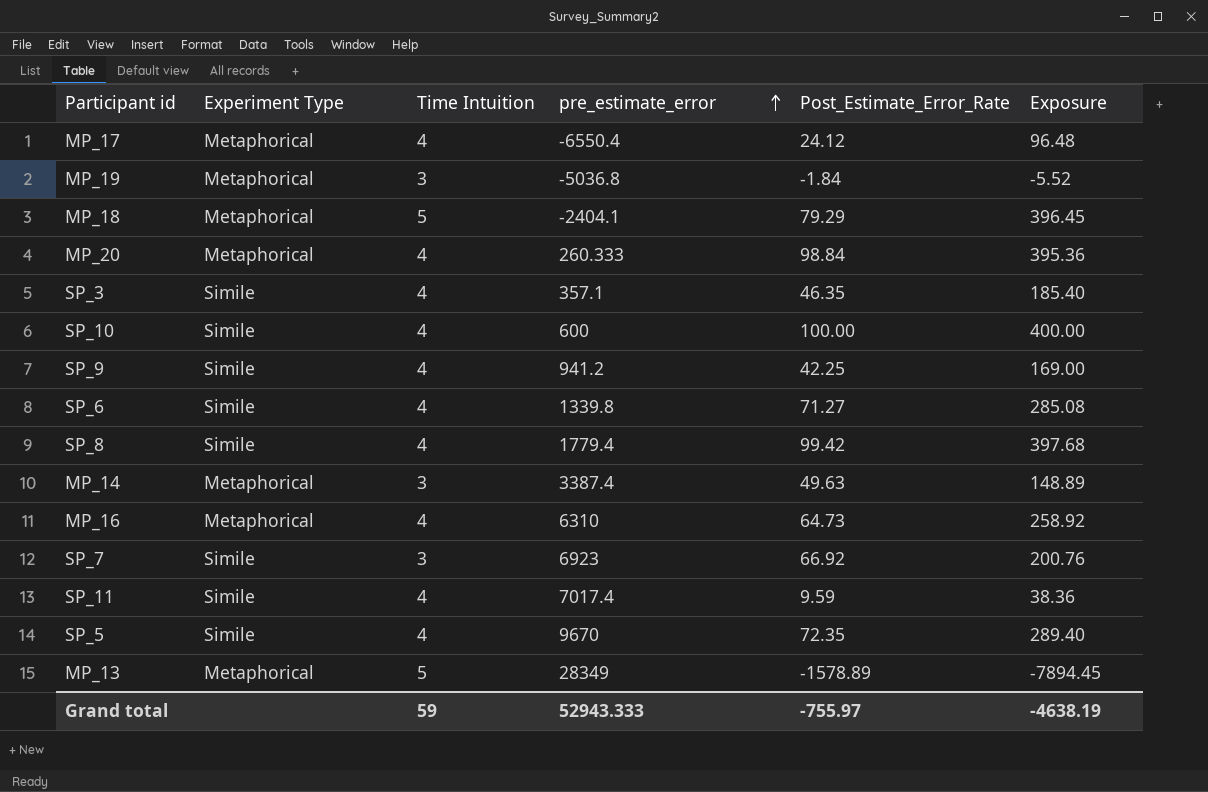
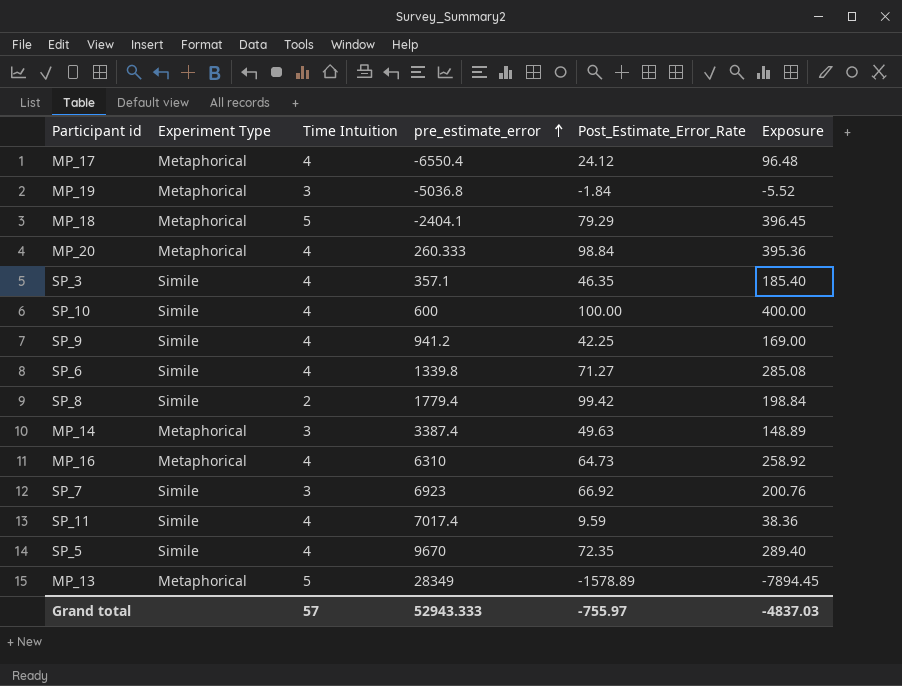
SP_8 | Time Intuition: 4 -> 2
SP_8 | Exposure: 397.68 -> 198.84
Grand total | Time Intuition: 59 -> 57
Grand total | Exposure: -4638.19 -> -4837.03

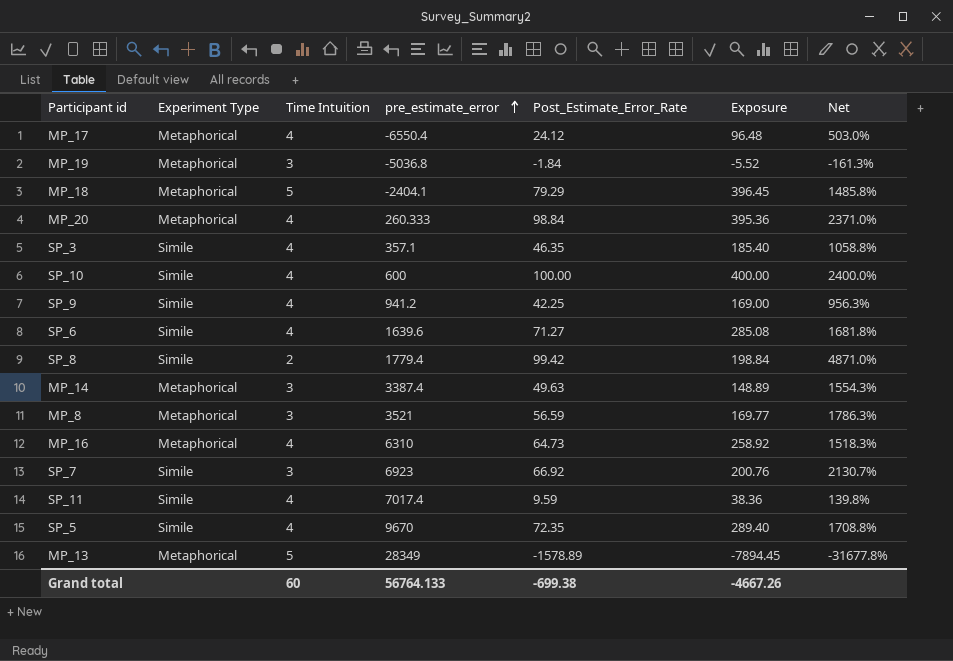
column Net | formula: none -> ([Post_Estimate_Error_Rate] - [Time Intuition]) / [Time Intuition]
SP_6 | pre_estimate_error: 1339.8 -> 1639.6
row MP_8: none -> Metaphorical | 3 | 3521 | 56.59 | 169.77 | 1786.3%
Grand total | Time Intuition: 57 -> 60
Grand total | pre_estimate_error: 52943.333 -> 56764.133
Grand total | Post_Estimate_Error_Rate: -755.97 -> -699.38
Grand total | Exposure: -4837.03 -> -4667.26

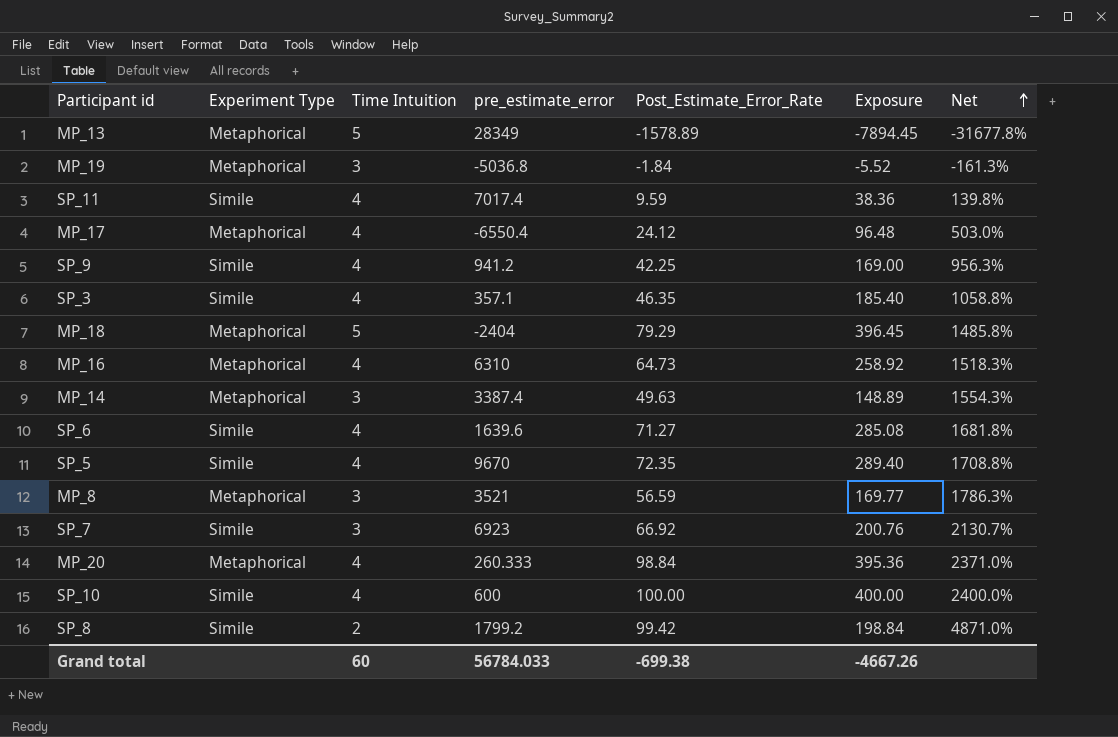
row order: pre_estimate_error ascending -> Net ascending
MP_18 | pre_estimate_error: -2404.1 -> -2404
SP_8 | pre_estimate_error: 1779.4 -> 1799.2
Grand total | pre_estimate_error: 56764.133 -> 56784.033

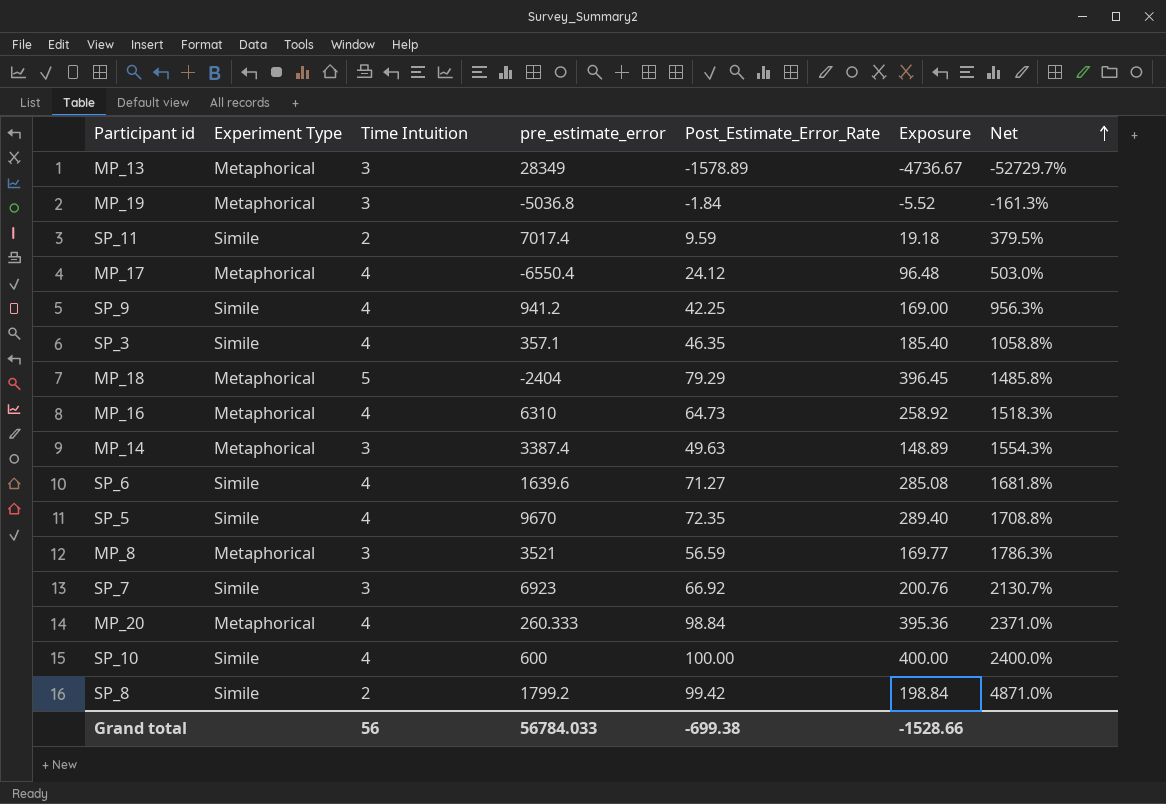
MP_13 | Time Intuition: 5 -> 3
MP_13 | Exposure: -7894.45 -> -4736.67
MP_13 | Net: -31677.8% -> -52729.7%
SP_11 | Time Intuition: 4 -> 2
SP_11 | Exposure: 38.36 -> 19.18
SP_11 | Net: 139.8% -> 379.5%
Grand total | Time Intuition: 60 -> 56
Grand total | Exposure: -4667.26 -> -1528.66

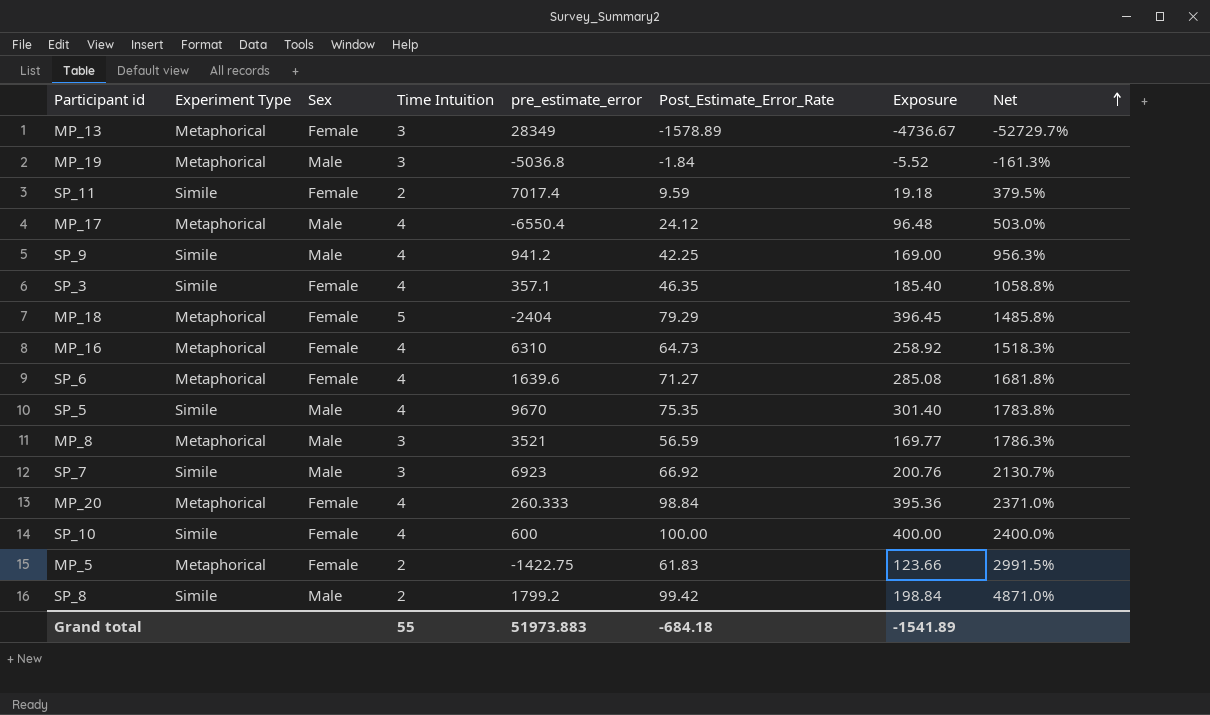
column Sex | position: none -> 3
row MP_14: Metaphorical | 3 | 3387.4 | 49.63 | 148.89 | 1554.3% -> none
SP_6 | Experiment Type: Simile -> Metaphorical
SP_5 | Post_Estimate_Error_Rate: 72.35 -> 75.35
SP_5 | Exposure: 289.40 -> 301.40
SP_5 | Net: 1708.8% -> 1783.8%
row MP_5: none -> Metaphorical | Female | 2 | -1422.75 | 61.83 | 123.66 | 2991.5%
Grand total | Time Intuition: 56 -> 55
Grand total | pre_estimate_error: 56784.033 -> 51973.883
Grand total | Post_Estimate_Error_Rate: -699.38 -> -684.18
Grand total | Exposure: -1528.66 -> -1541.89

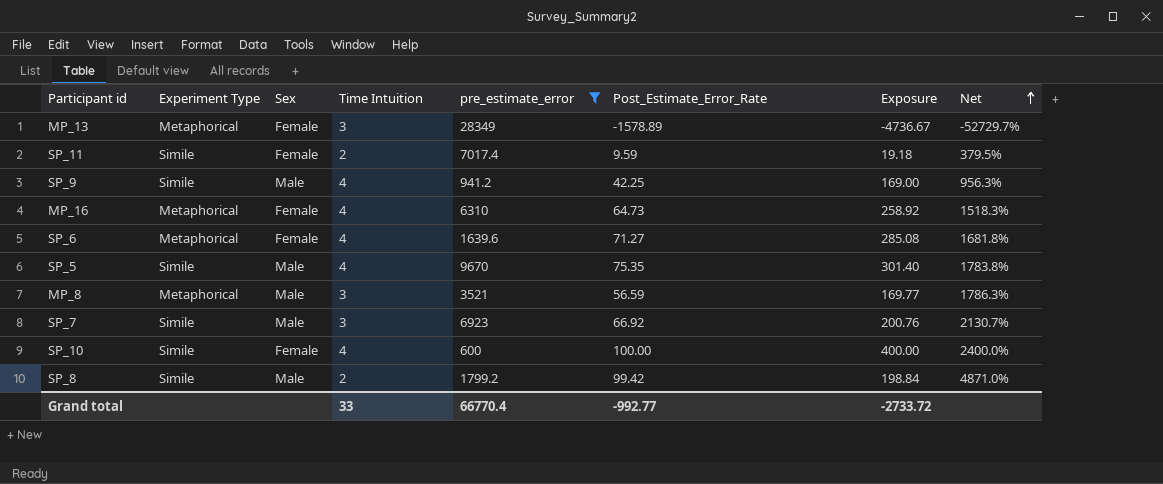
filter: none -> pre_estimate_error >= 600
Grand total | Time Intuition: 55 -> 33
Grand total | pre_estimate_error: 51973.883 -> 66770.4
Grand total | Post_Estimate_Error_Rate: -684.18 -> -992.77
Grand total | Exposure: -1541.89 -> -2733.72

